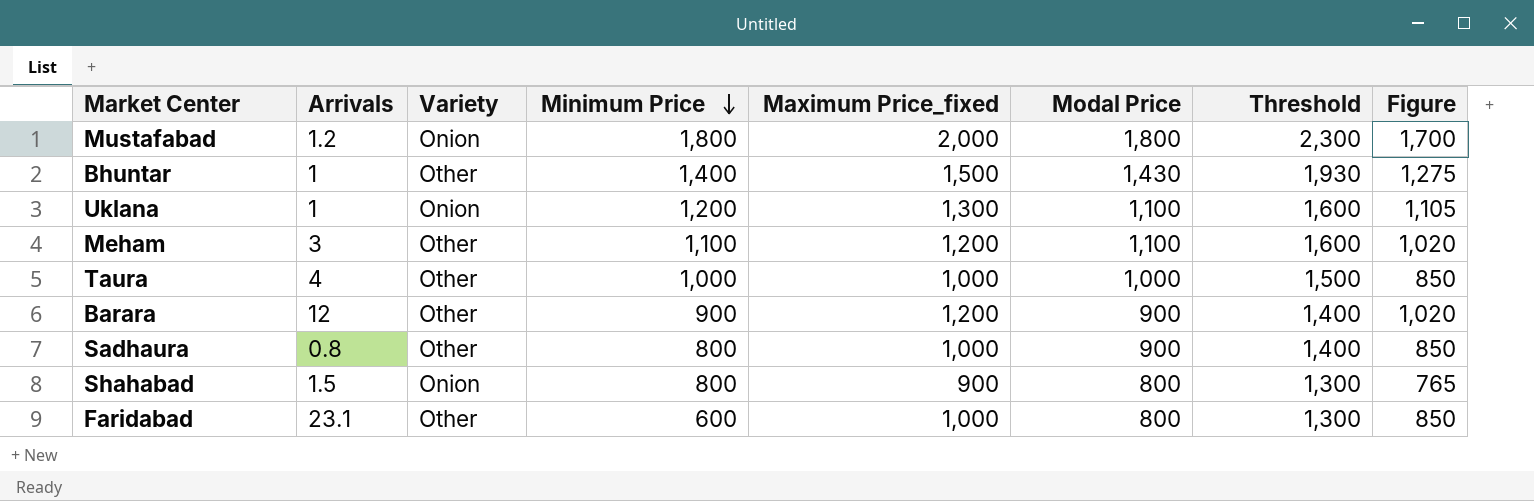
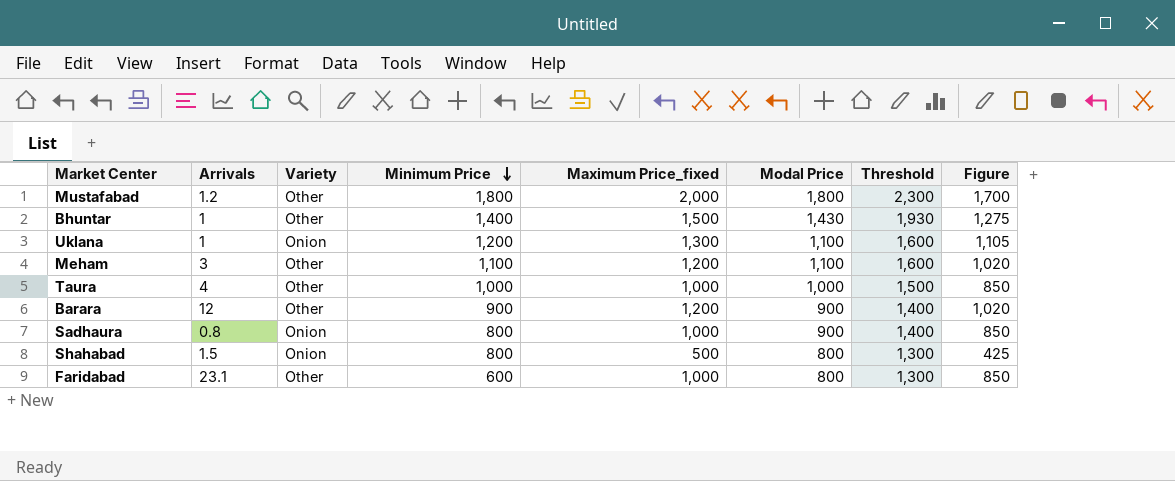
Mustafabad | Variety: Onion -> Other
Sadhaura | Variety: Other -> Onion
Shahabad | Maximum Price_fixed: 900 -> 500
Shahabad | Figure: 765 -> 425

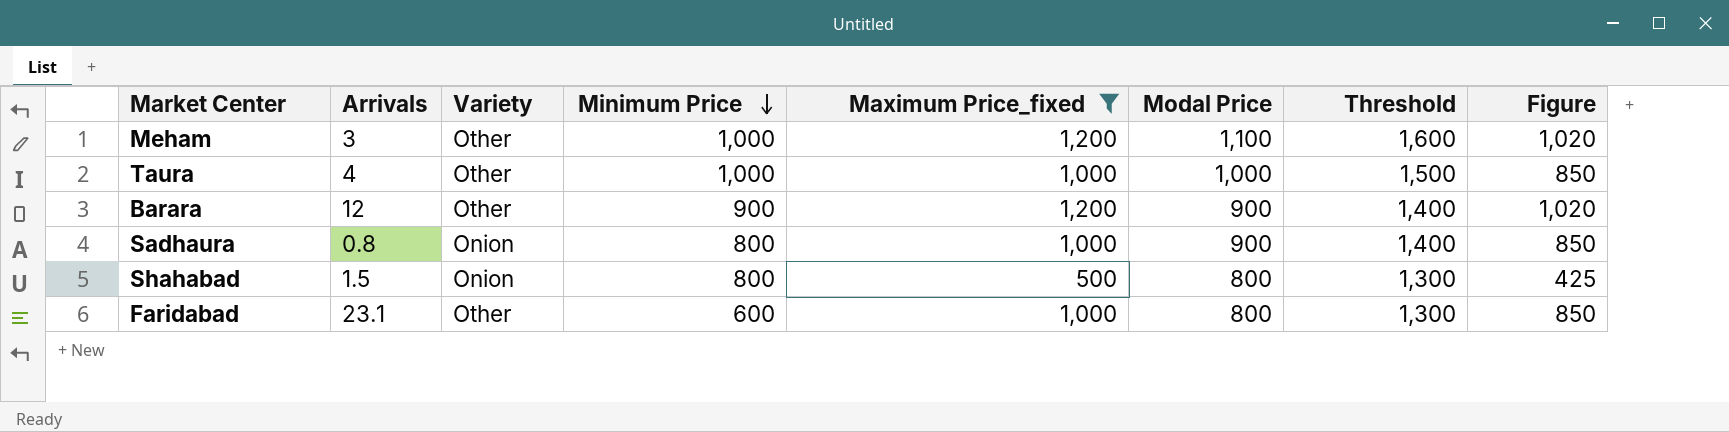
filter: none -> Maximum Price_fixed <= 1,200
Meham | Minimum Price: 1,100 -> 1,000

